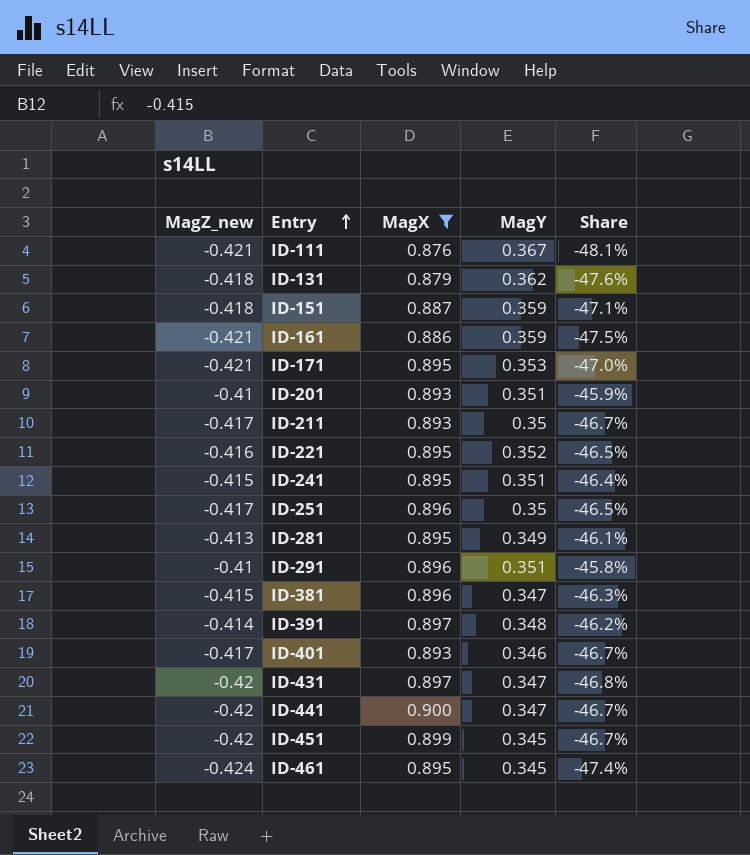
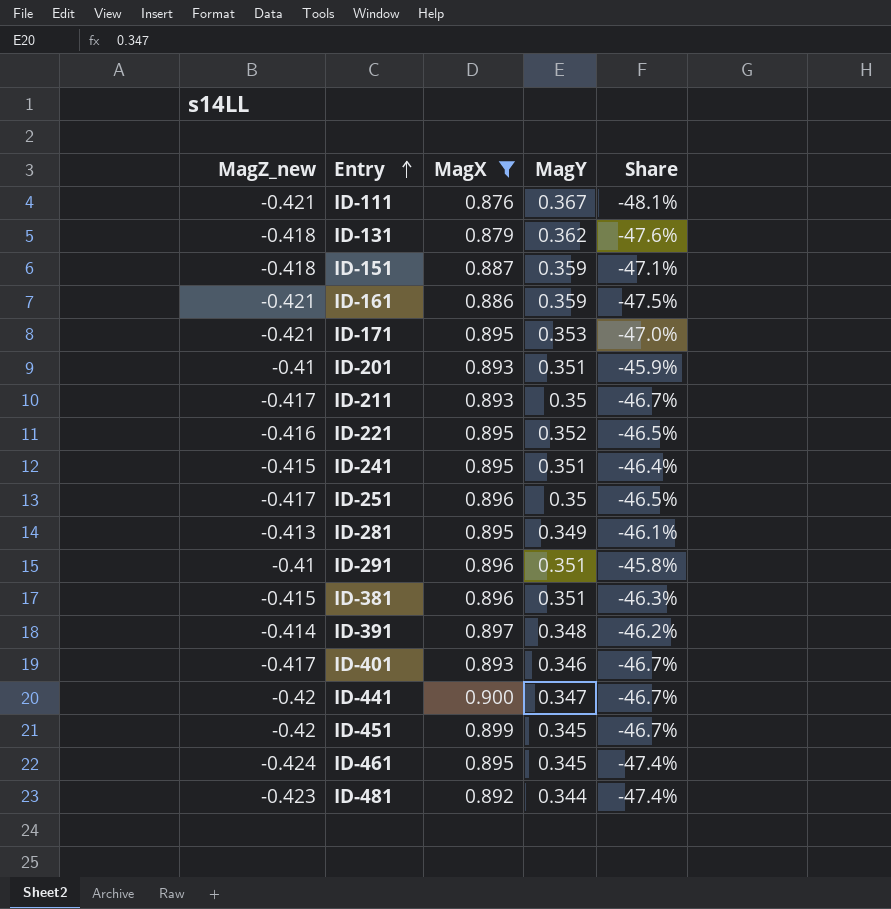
row ID-431: -0.42 | 0.897 | 0.347 | -46.8% -> none
ID-381 | MagY: 0.347 -> 0.351
row ID-481: none -> -0.423 | 0.892 | 0.344 | -47.4%

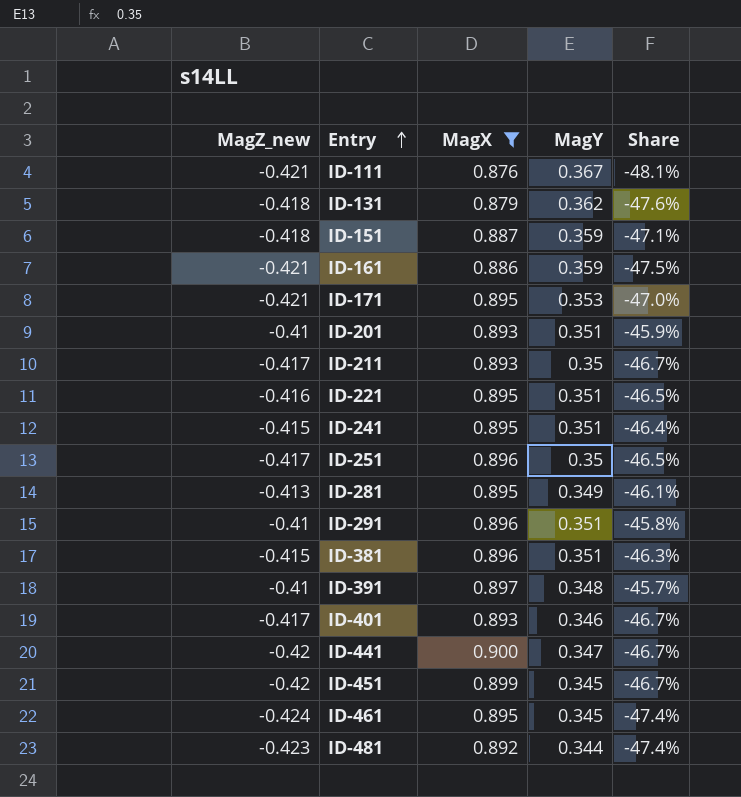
ID-221 | MagY: 0.352 -> 0.351
ID-391 | MagZ_new: -0.414 -> -0.41
ID-391 | Share: -46.2% -> -45.7%

